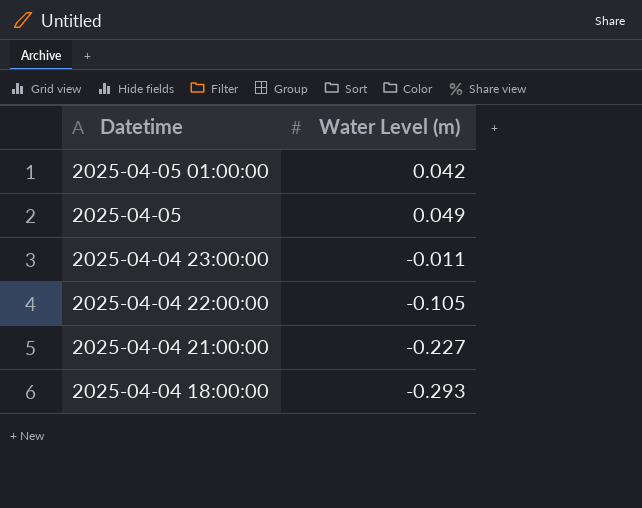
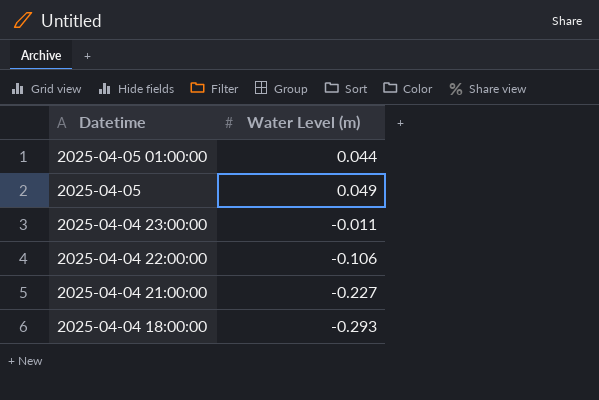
2025-04-05 01:00:00 | Water Level (m): 0.042 -> 0.044
2025-04-04 22:00:00 | Water Level (m): -0.105 -> -0.106

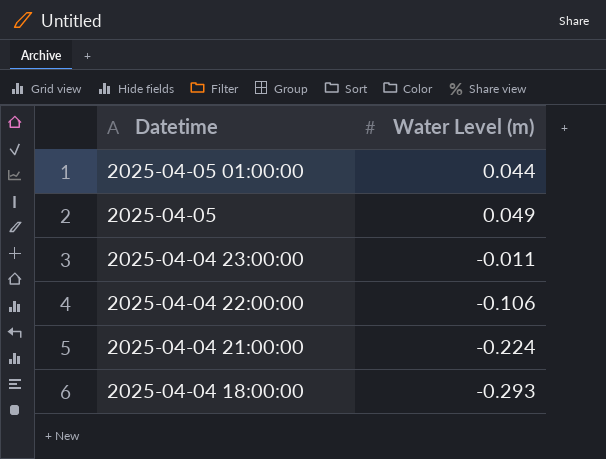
2025-04-04 21:00:00 | Water Level (m): -0.227 -> -0.224

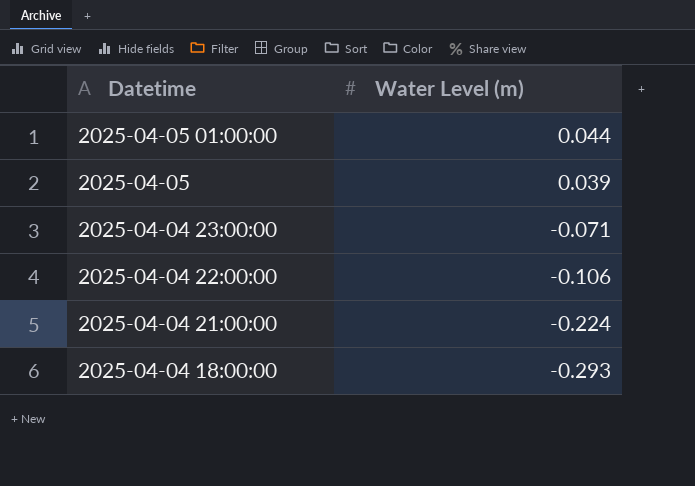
2025-04-05 | Water Level (m): 0.049 -> 0.039
2025-04-04 23:00:00 | Water Level (m): -0.011 -> -0.071

